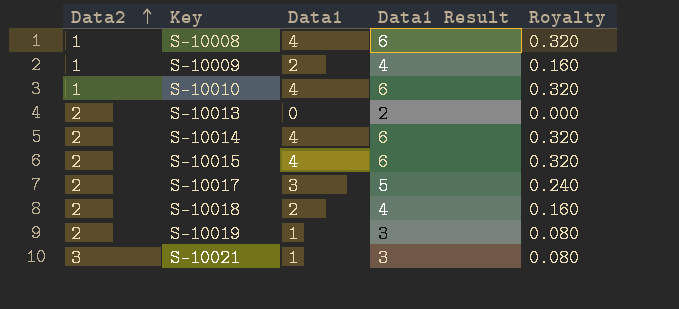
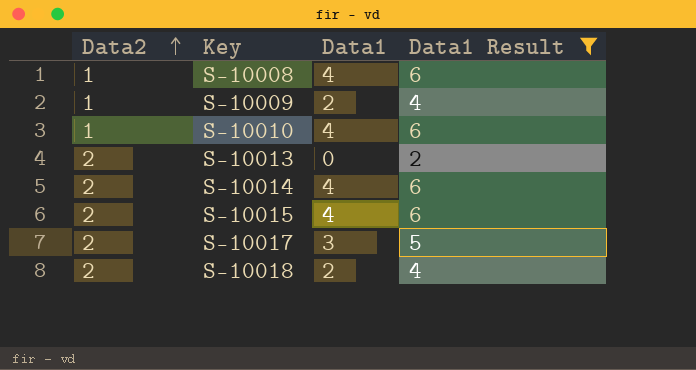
filter: none -> Data1 Result != 3
column Royalty | formula: [Data1] * 0.08 -> none

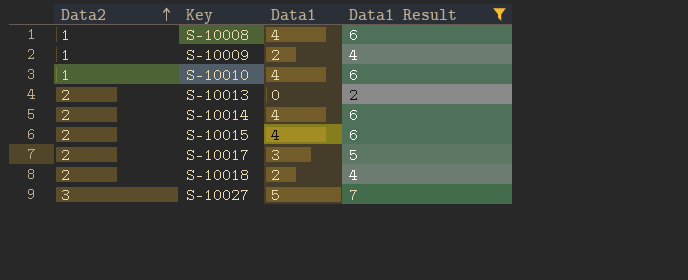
row S-10027: none -> 3 | 5 | 7

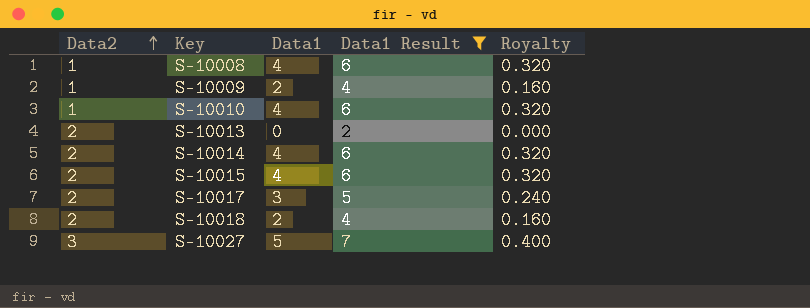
column Royalty | formula: none -> [Data1] * 0.08

